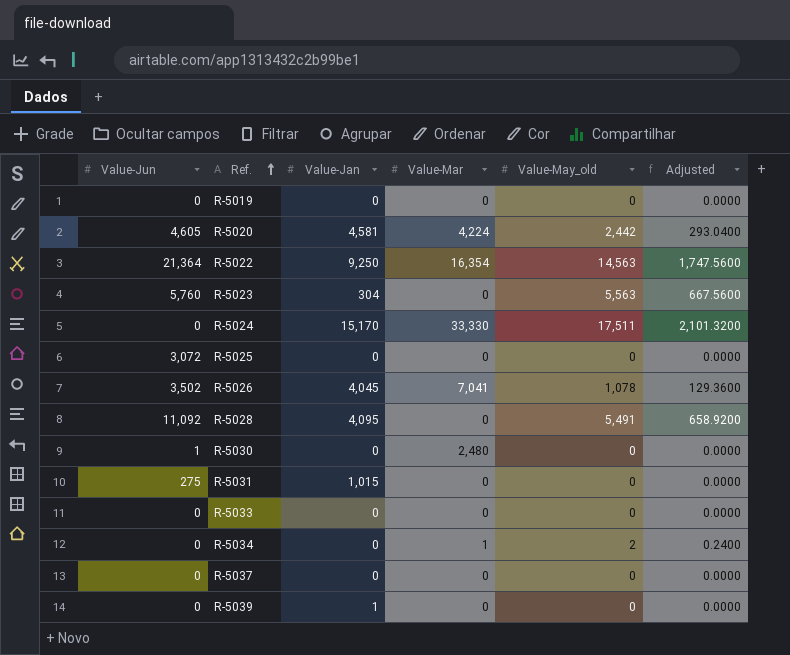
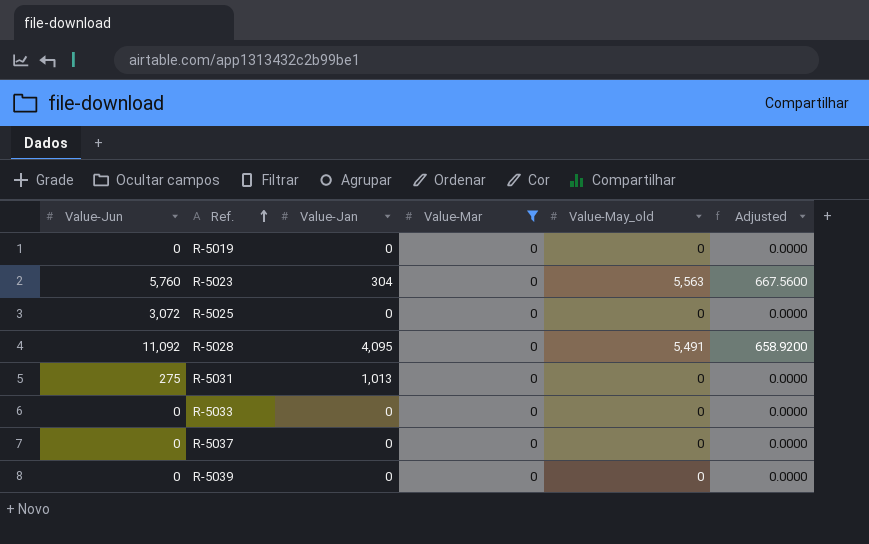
filter: none -> Value-Mar = 0
R-5031 | Value-Jan: 1,015 -> 1,013
R-5039 | Value-Jan: 1 -> 0

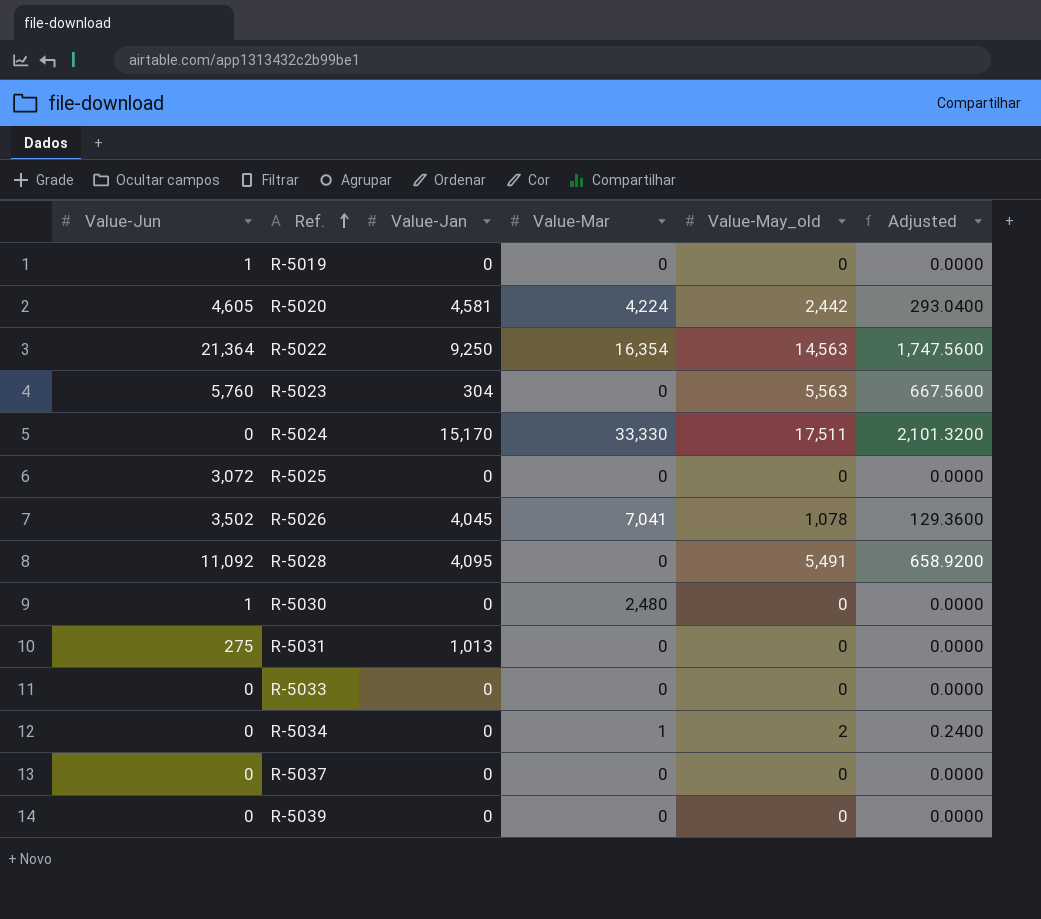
filter: Value-Mar = 0 -> none
R-5019 | Value-Jun: 0 -> 1

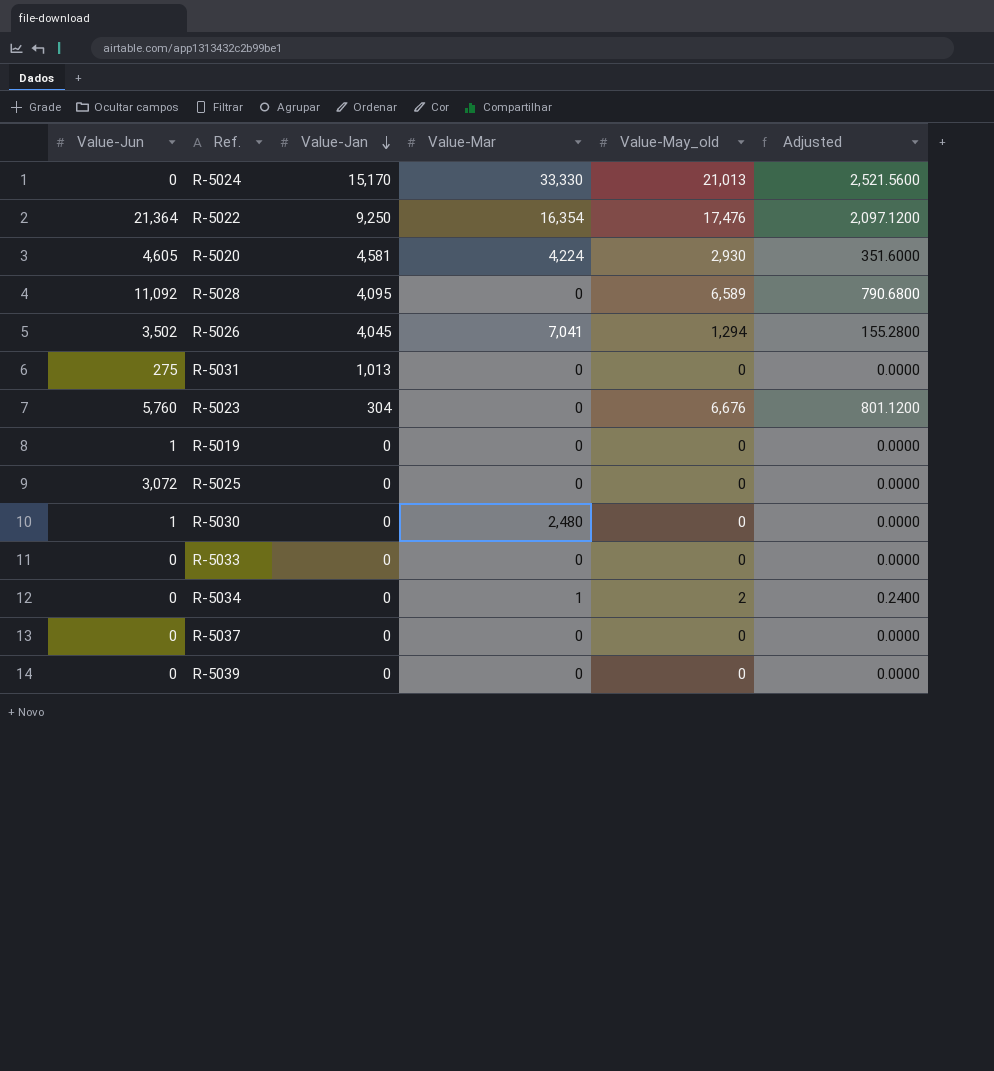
row order: Ref. ascending -> Value-Jan descending
R-5024 | Value-May_old: 17,511 -> 21,013
R-5024 | Adjusted: 2,101.3200 -> 2,521.5600
R-5022 | Value-May_old: 14,563 -> 17,476
R-5022 | Adjusted: 1,747.5600 -> 2,097.1200
R-5020 | Value-May_old: 2,442 -> 2,930
R-5020 | Adjusted: 293.0400 -> 351.6000
R-5028 | Value-May_old: 5,491 -> 6,589
R-5028 | Adjusted: 658.9200 -> 790.6800
R-5026 | Value-May_old: 1,078 -> 1,294
R-5026 | Adjusted: 129.3600 -> 155.2800
R-5023 | Value-May_old: 5,563 -> 6,676
R-5023 | Adjusted: 667.5600 -> 801.1200

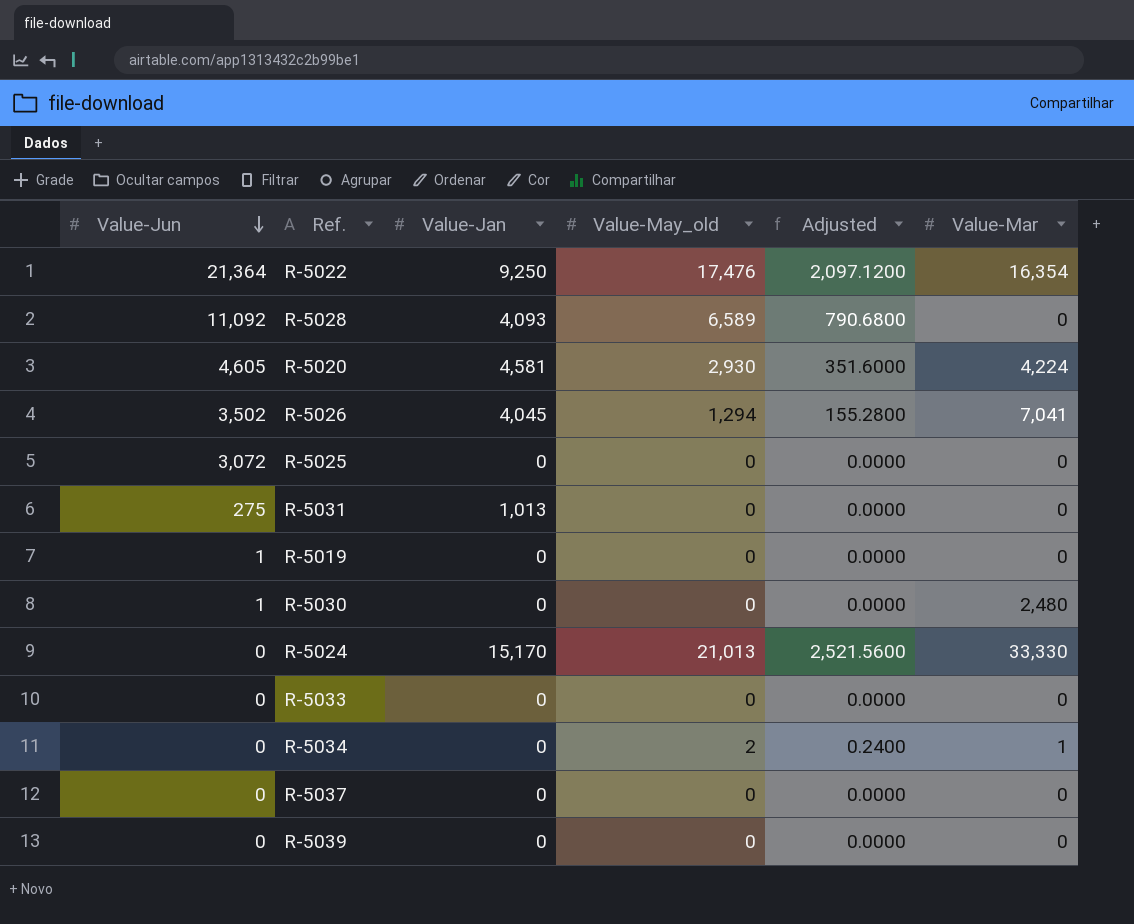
row order: Value-Jan descending -> Value-Jun descending
column Value-Mar | position: 4 -> 6
row R-5023: 5,760 | 304 | 0 | 6,676 | 801.1200 -> none
R-5028 | Value-Jan: 4,095 -> 4,093

